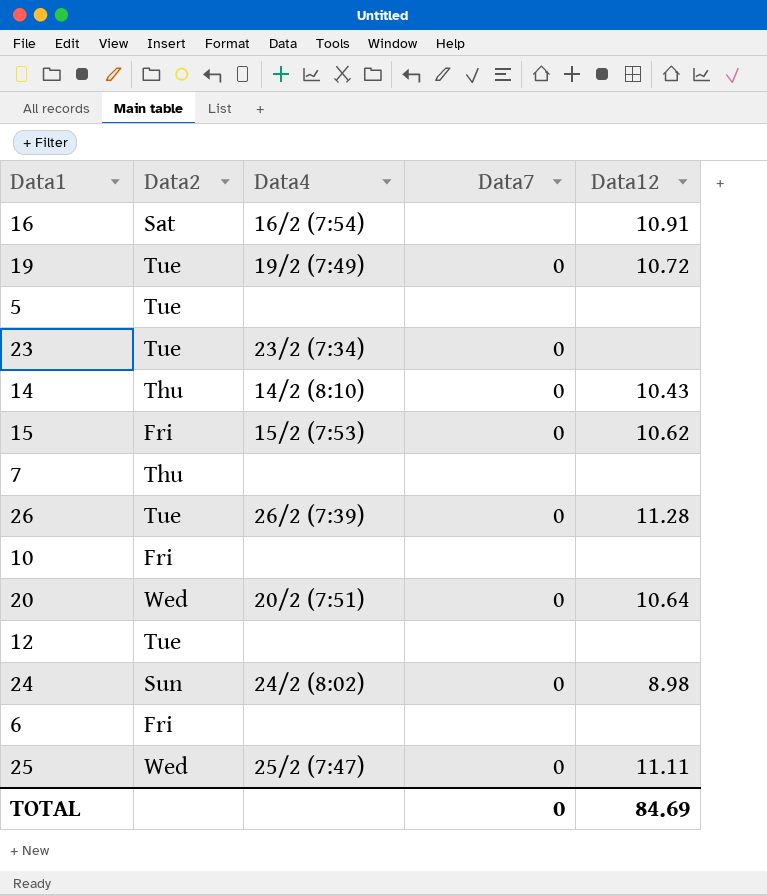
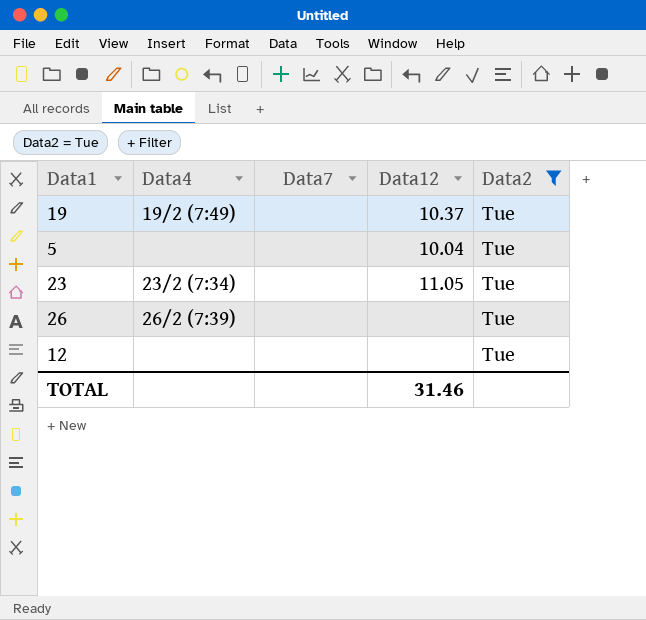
filter: none -> Data2 = Tue
column Data2 | position: 2 -> 5
19 | Data7: 0 -> none
19 | Data12: 10.72 -> 10.37
5 | Data12: none -> 10.04
23 | Data7: 0 -> none
23 | Data12: none -> 11.05
26 | Data7: 0 -> none
26 | Data12: 11.28 -> none
TOTAL | Data7: 0 -> none
TOTAL | Data12: 84.69 -> 31.46

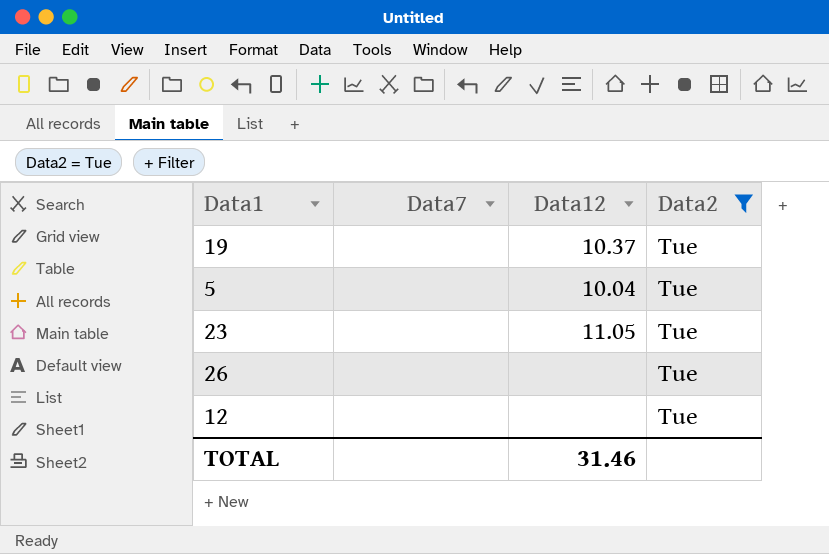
column Data4 | position: 2 -> none

